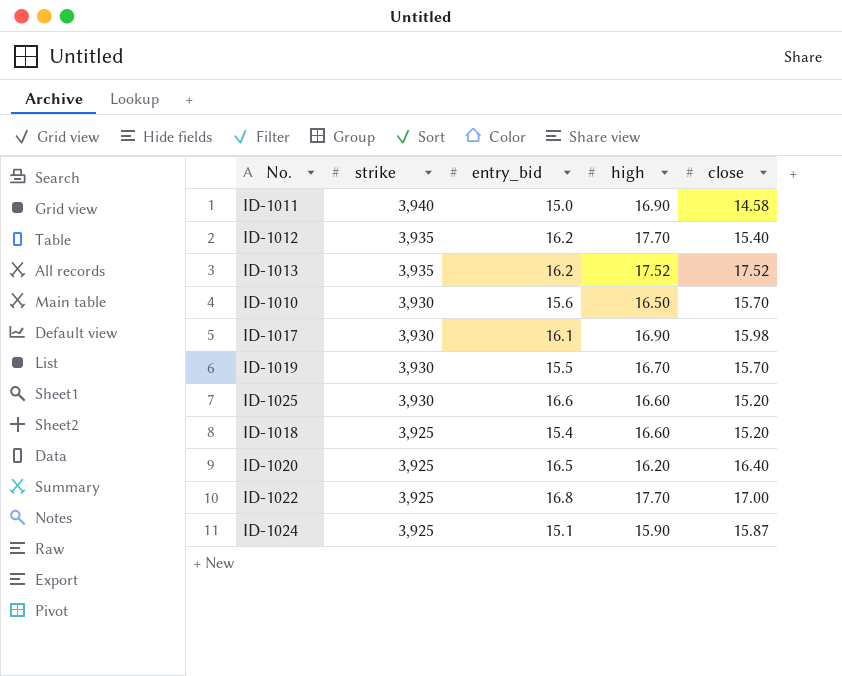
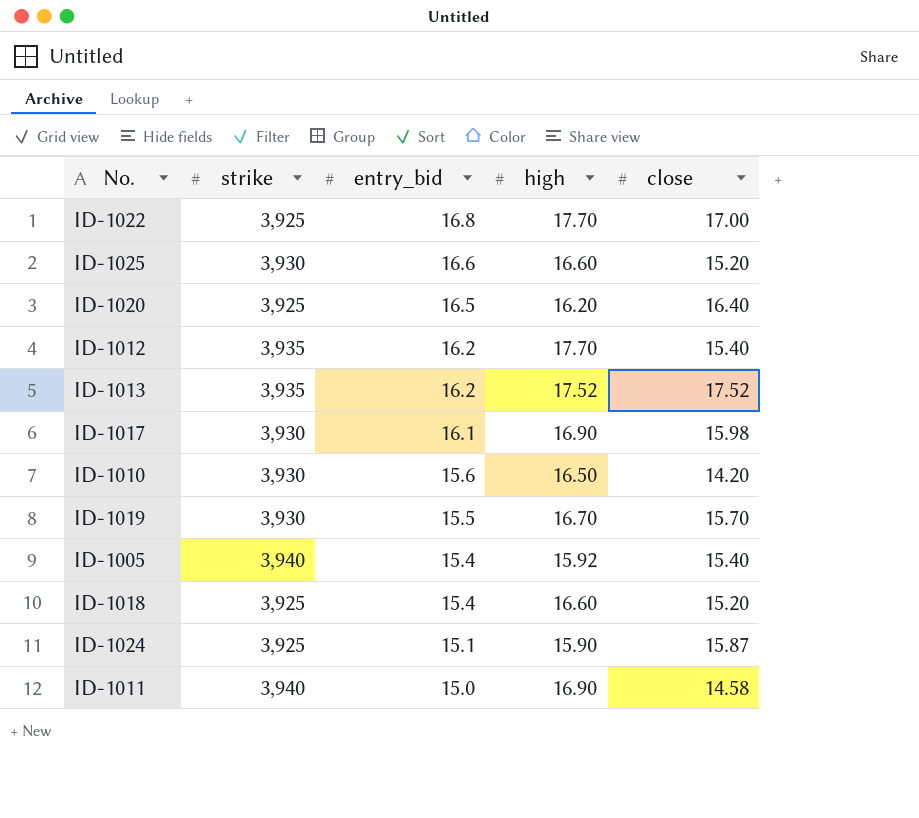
row order: strike descending -> entry_bid descending
ID-1010 | close: 15.70 -> 14.20
row ID-1005: none -> 3,940 | 15.4 | 15.92 | 15.40

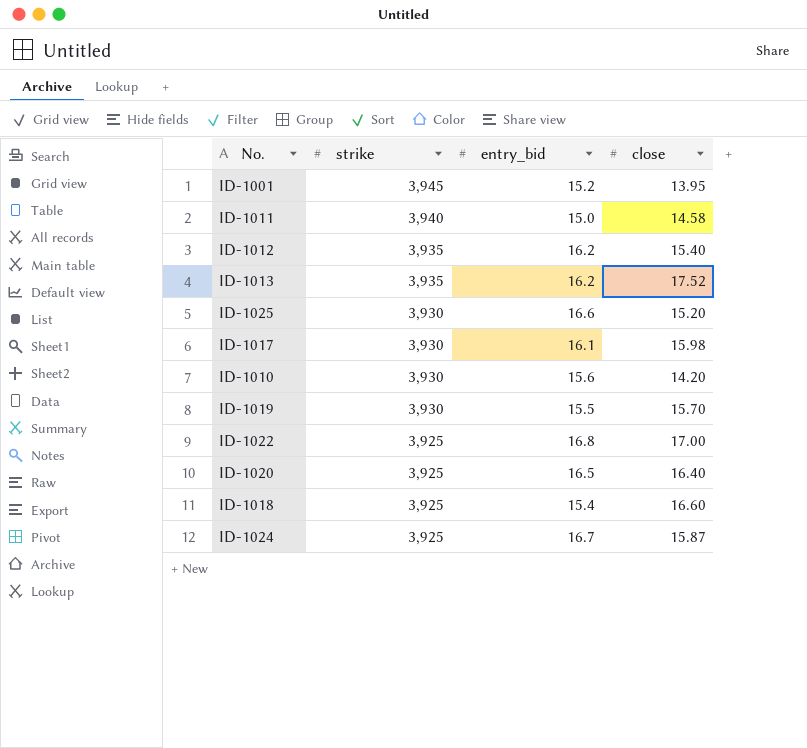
row order: entry_bid descending -> strike descending
column high | position: 4 -> none
row ID-1005: 3,940 | 15.4 | 15.92 | 15.40 -> none
row ID-1001: none -> 3,945 | 15.2 | 13.95
ID-1018 | close: 15.20 -> 16.60
ID-1024 | entry_bid: 15.1 -> 16.7

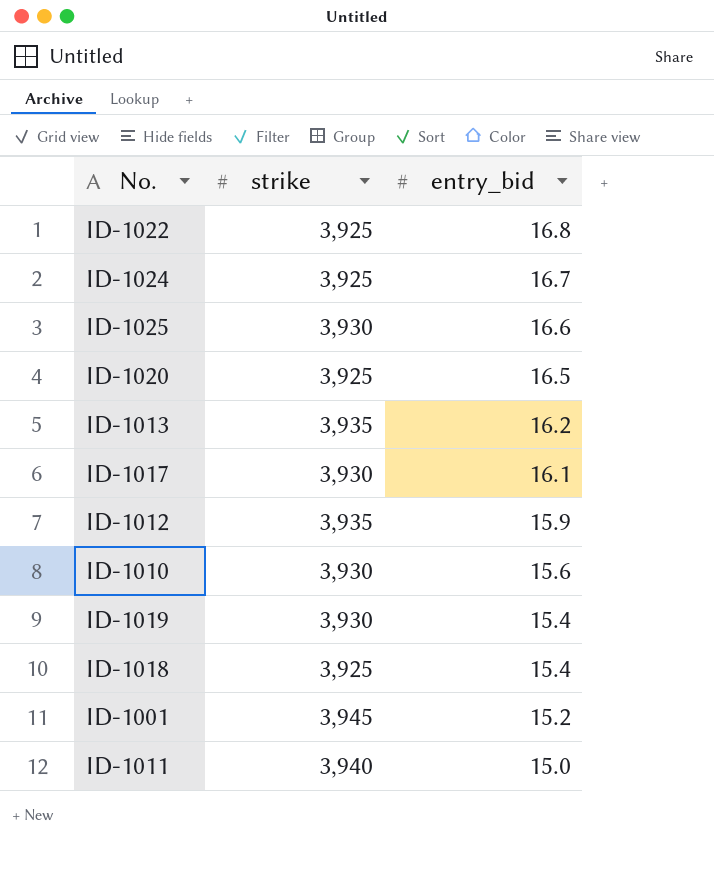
row order: strike descending -> entry_bid descending
column close | position: 4 -> none
ID-1012 | entry_bid: 16.2 -> 15.9
ID-1019 | entry_bid: 15.5 -> 15.4

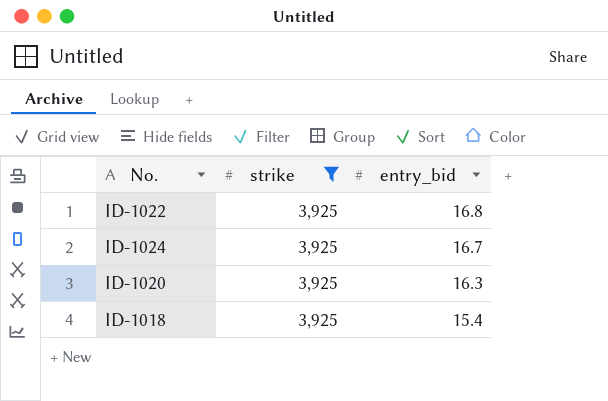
filter: none -> strike = 3,925
ID-1020 | entry_bid: 16.5 -> 16.3

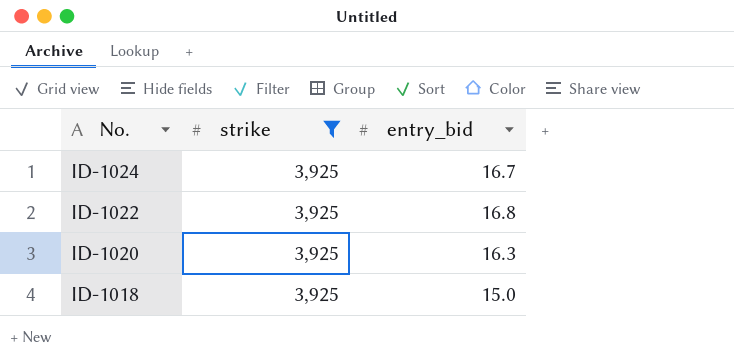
row order: entry_bid descending -> No. descending
ID-1018 | entry_bid: 15.4 -> 15.0

